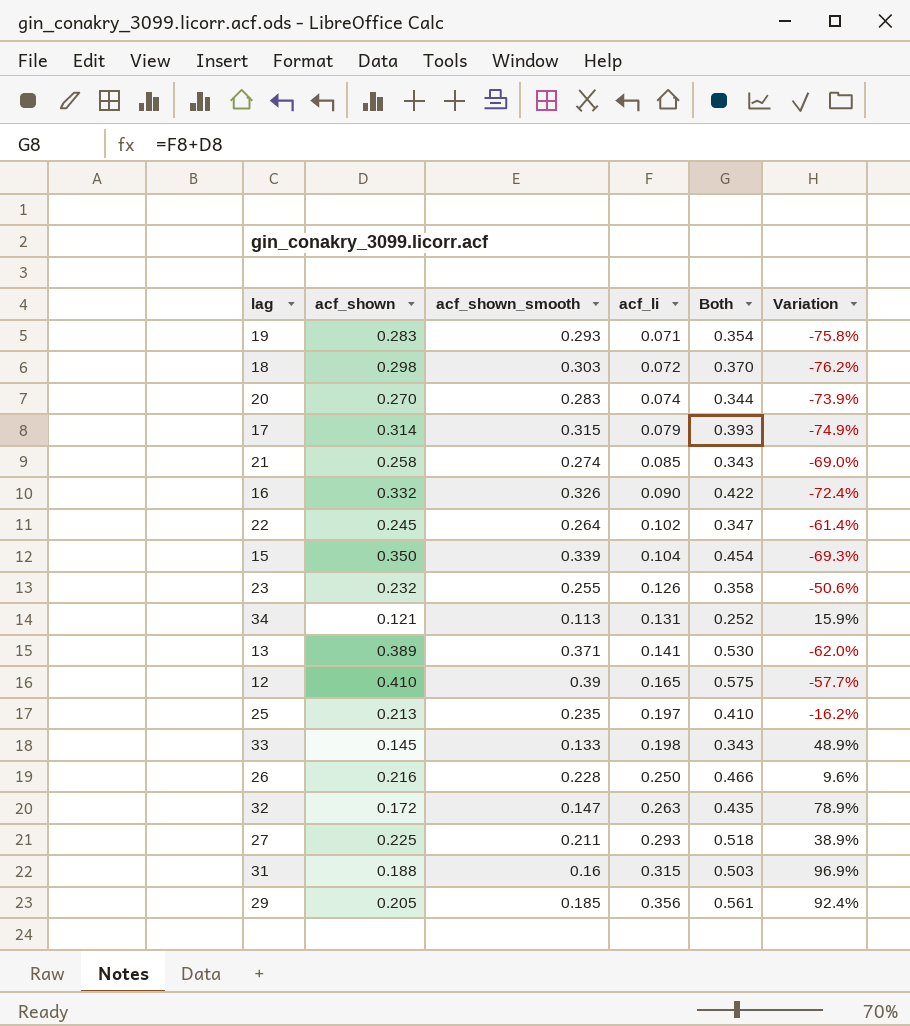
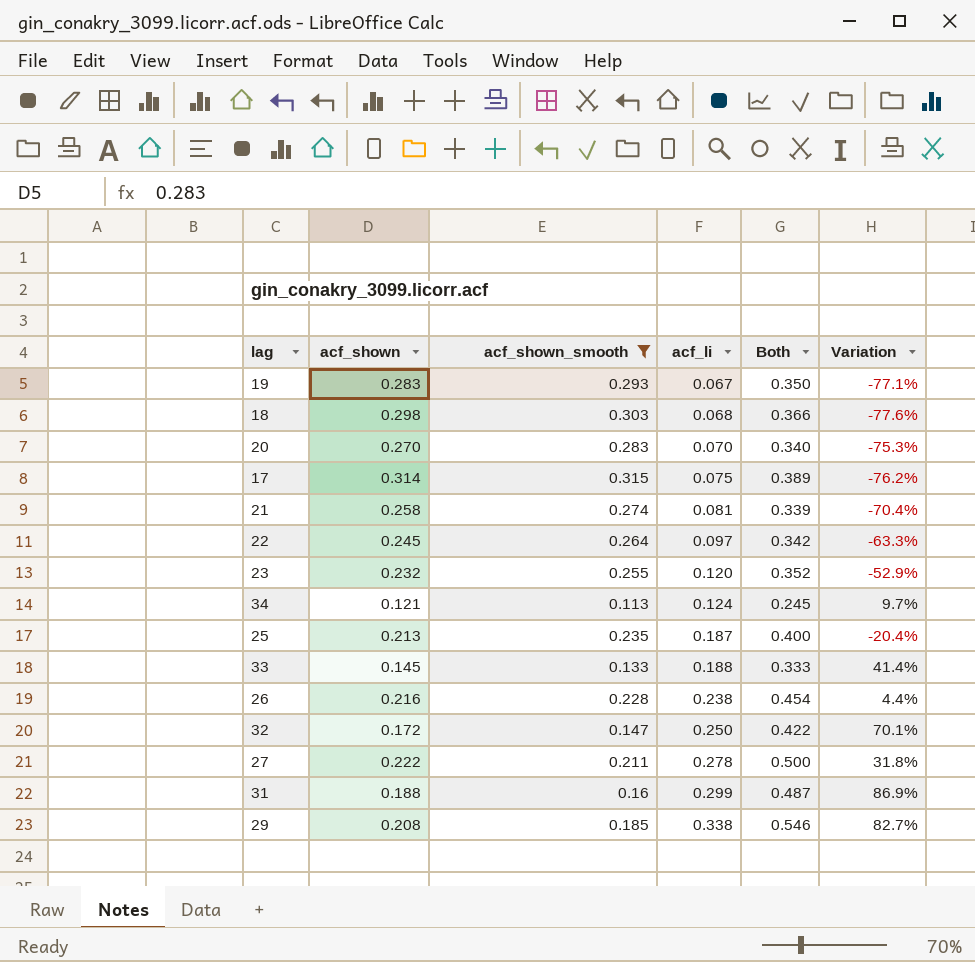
filter: none -> acf_shown_smooth <= 0.315
19 | acf_li: 0.071 -> 0.067
19 | Both: 0.354 -> 0.350
19 | Variation: -75.8% -> -77.1%
18 | acf_li: 0.072 -> 0.068
18 | Both: 0.370 -> 0.366
18 | Variation: -76.2% -> -77.6%
20 | acf_li: 0.074 -> 0.070
20 | Both: 0.344 -> 0.340
20 | Variation: -73.9% -> -75.3%
17 | acf_li: 0.079 -> 0.075
17 | Both: 0.393 -> 0.389
17 | Variation: -74.9% -> -76.2%
21 | acf_li: 0.085 -> 0.081
21 | Both: 0.343 -> 0.339
21 | Variation: -69.0% -> -70.4%
22 | acf_li: 0.102 -> 0.097
22 | Both: 0.347 -> 0.342
22 | Variation: -61.4% -> -63.3%
23 | acf_li: 0.126 -> 0.120
23 | Both: 0.358 -> 0.352
23 | Variation: -50.6% -> -52.9%
34 | acf_li: 0.131 -> 0.124
34 | Both: 0.252 -> 0.245
34 | Variation: 15.9% -> 9.7%
25 | acf_li: 0.197 -> 0.187
25 | Both: 0.410 -> 0.400
25 | Variation: -16.2% -> -20.4%
33 | acf_li: 0.198 -> 0.188
33 | Both: 0.343 -> 0.333
33 | Variation: 48.9% -> 41.4%
26 | acf_li: 0.250 -> 0.238
26 | Both: 0.466 -> 0.454
26 | Variation: 9.6% -> 4.4%
32 | acf_li: 0.263 -> 0.250
32 | Both: 0.435 -> 0.422
32 | Variation: 78.9% -> 70.1%
27 | acf_shown: 0.225 -> 0.222
27 | acf_li: 0.293 -> 0.278
27 | Both: 0.518 -> 0.500
27 | Variation: 38.9% -> 31.8%
31 | acf_li: 0.315 -> 0.299
31 | Both: 0.503 -> 0.487
31 | Variation: 96.9% -> 86.9%
29 | acf_shown: 0.205 -> 0.208
29 | acf_li: 0.356 -> 0.338
29 | Both: 0.561 -> 0.546
29 | Variation: 92.4% -> 82.7%

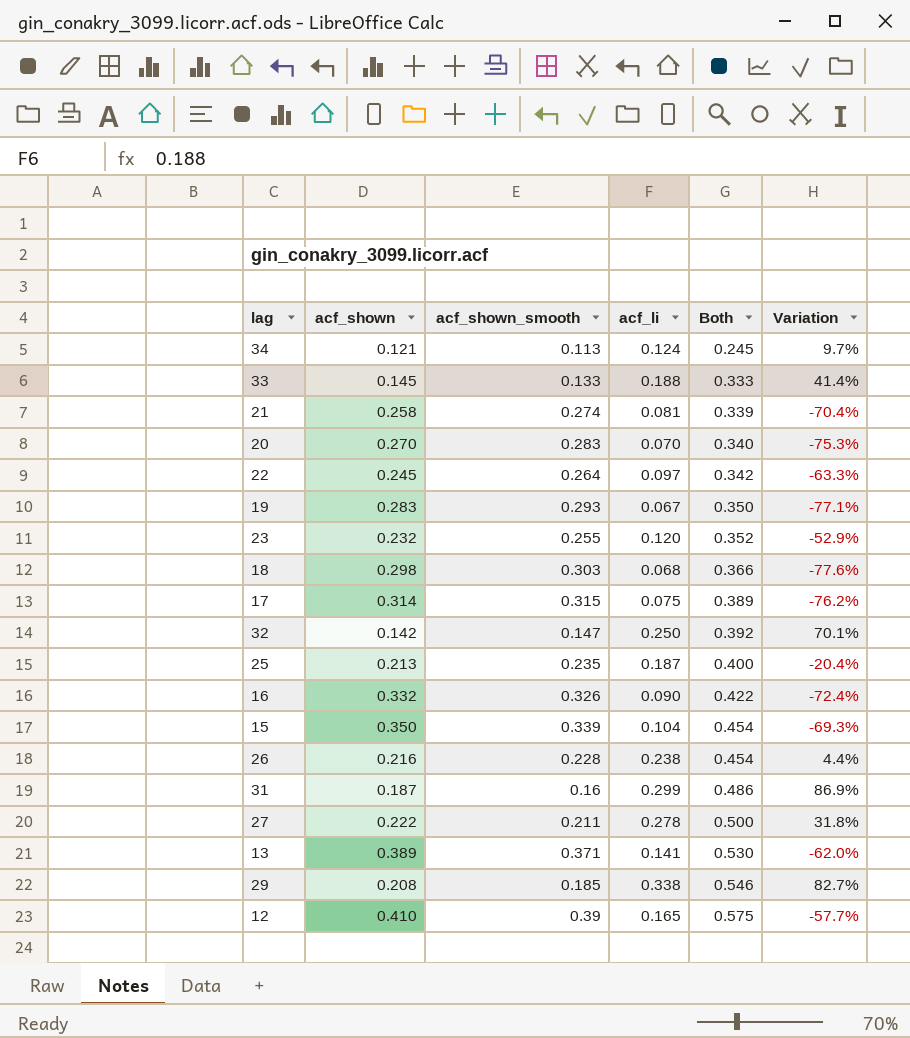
filter: acf_shown_smooth <= 0.315 -> none
row order: acf_li ascending -> Both ascending
32 | acf_shown: 0.172 -> 0.142
32 | Both: 0.422 -> 0.392
31 | acf_shown: 0.188 -> 0.187
31 | Both: 0.487 -> 0.486

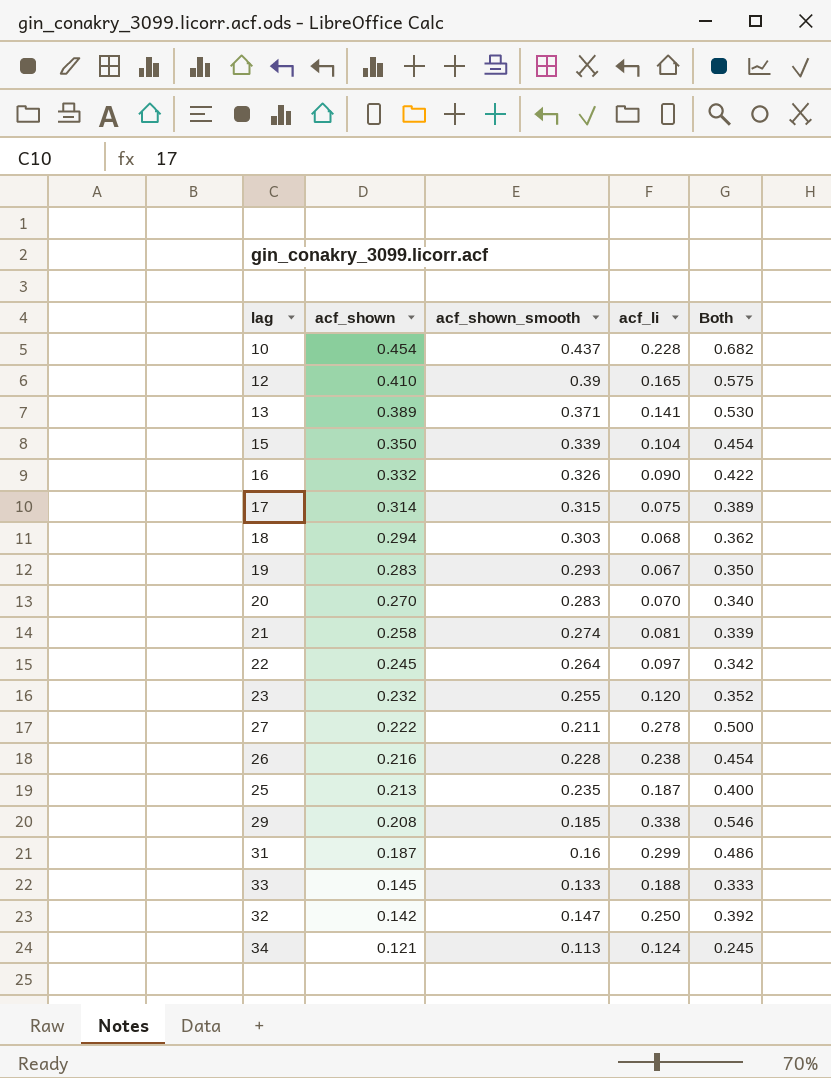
row order: Both ascending -> acf_shown descending
column Variation | formula: ([acf_li] - [acf_shown_smooth]) / [acf_shown_smooth] -> none
row 10: none -> 0.454 | 0.437 | 0.228 | 0.682
18 | acf_shown: 0.298 -> 0.294
18 | Both: 0.366 -> 0.362

